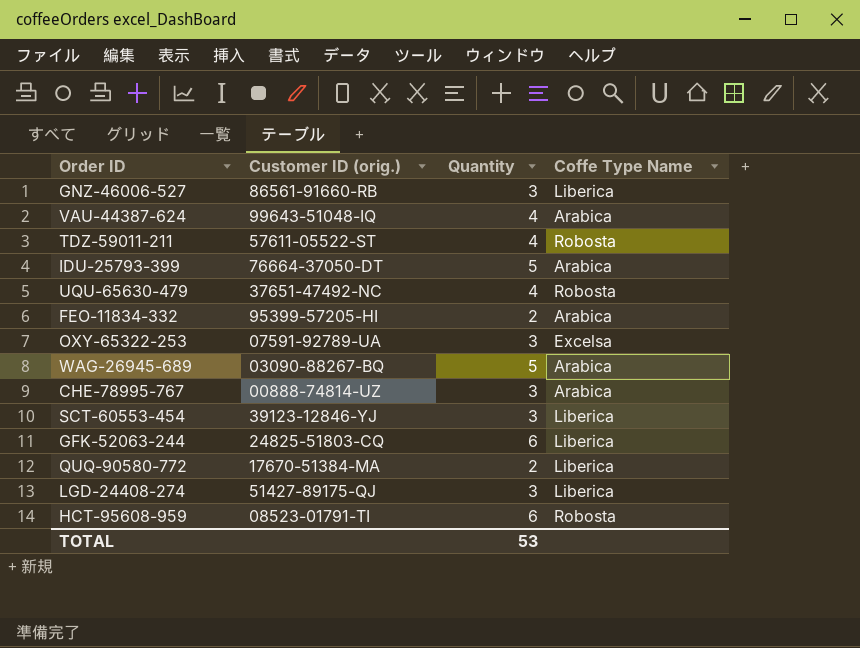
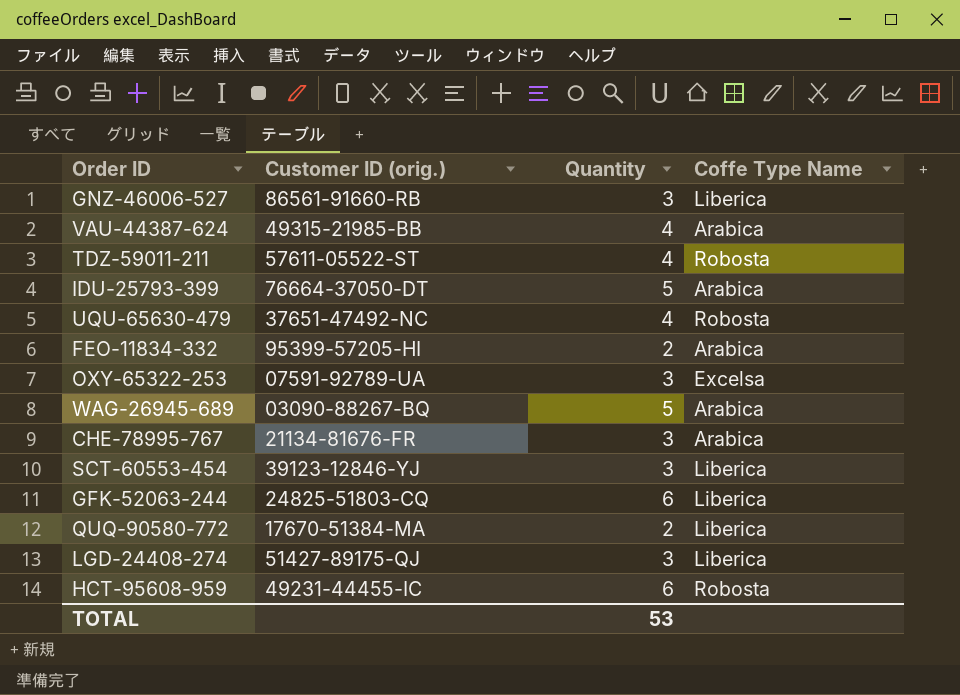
VAU-44387-624 | Customer ID (orig.): 99643-51048-IQ -> 49315-21985-BB
CHE-78995-767 | Customer ID (orig.): 00888-74814-UZ -> 21134-81676-FR
HCT-95608-959 | Customer ID (orig.): 08523-01791-TI -> 49231-44455-IC

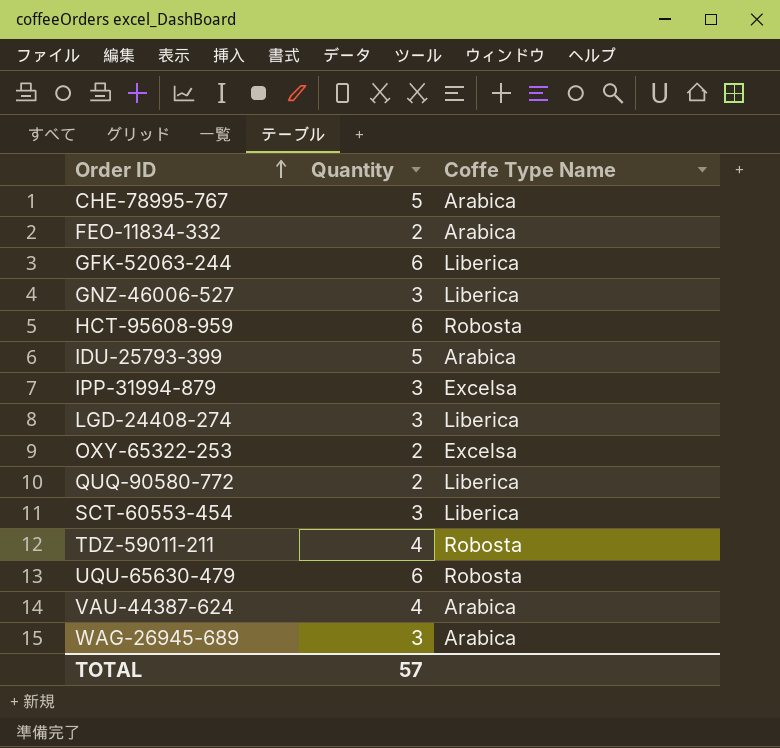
row order: none -> Order ID ascending
column Customer ID (orig.) | position: 2 -> none
CHE-78995-767 | Quantity: 3 -> 5
row IPP-31994-879: none -> 3 | Excelsa
OXY-65322-253 | Quantity: 3 -> 2
UQU-65630-479 | Quantity: 4 -> 6
WAG-26945-689 | Quantity: 5 -> 3
TOTAL | Quantity: 53 -> 57

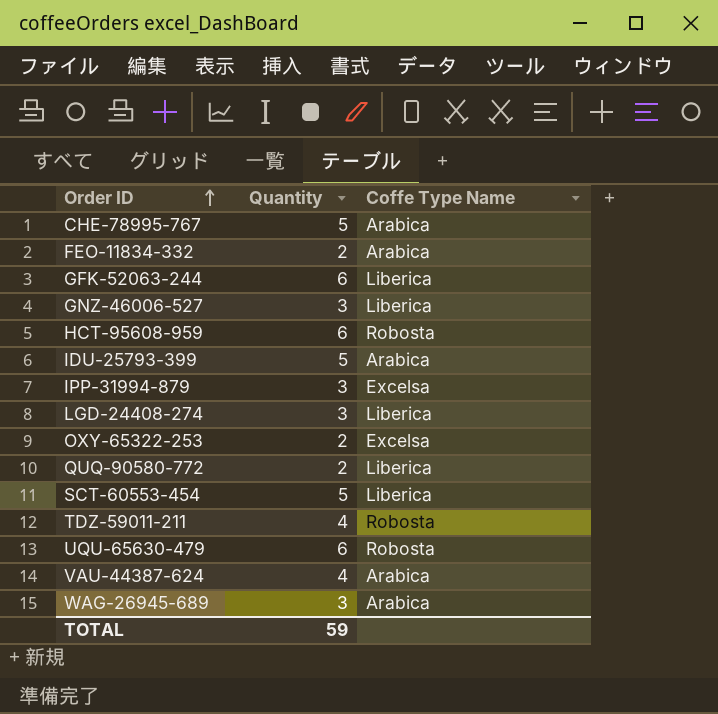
SCT-60553-454 | Quantity: 3 -> 5
TOTAL | Quantity: 57 -> 59

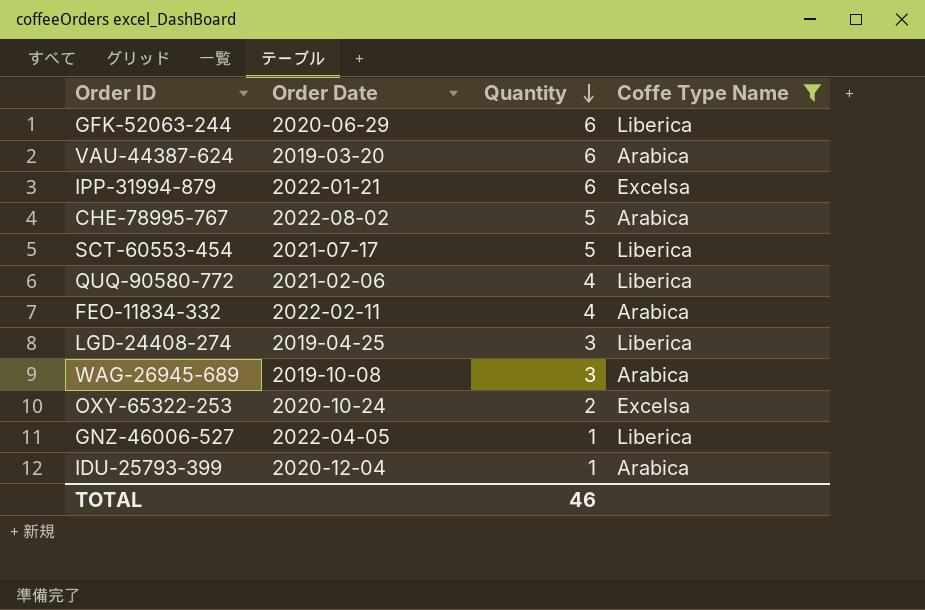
filter: none -> Coffe Type Name != Robosta
row order: Order ID ascending -> Quantity descending
column Order Date | position: none -> 2
VAU-44387-624 | Quantity: 4 -> 6
IPP-31994-879 | Quantity: 3 -> 6
QUQ-90580-772 | Quantity: 2 -> 4
FEO-11834-332 | Quantity: 2 -> 4
GNZ-46006-527 | Quantity: 3 -> 1
IDU-25793-399 | Quantity: 5 -> 1
TOTAL | Quantity: 59 -> 46

